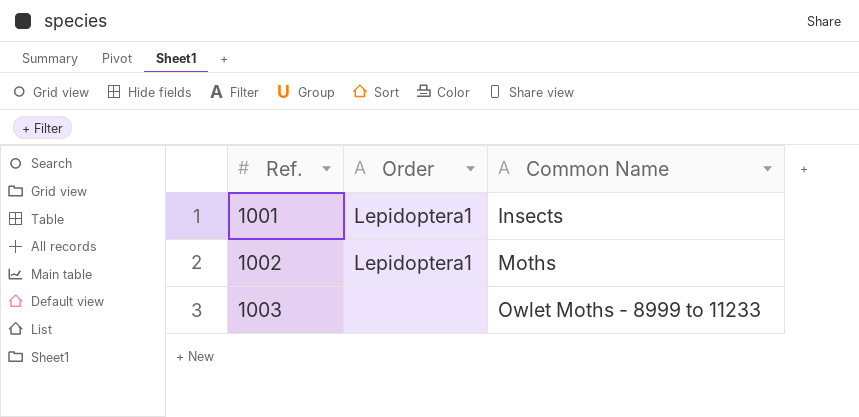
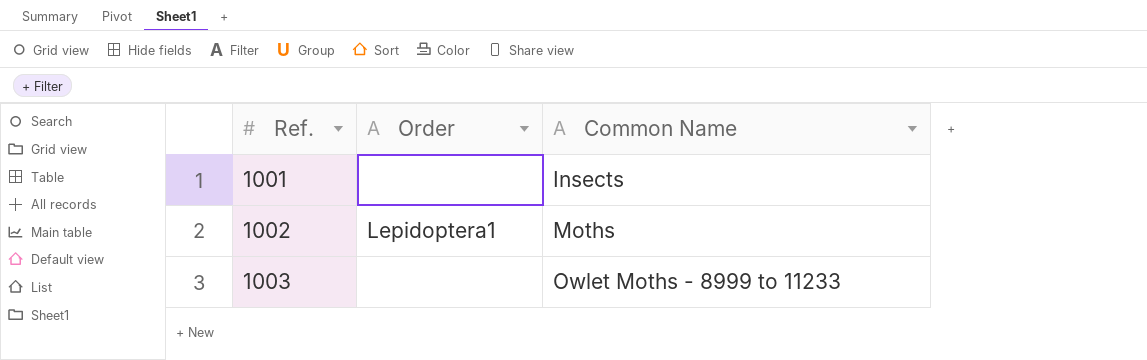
1001 | Order: Lepidoptera1 -> none

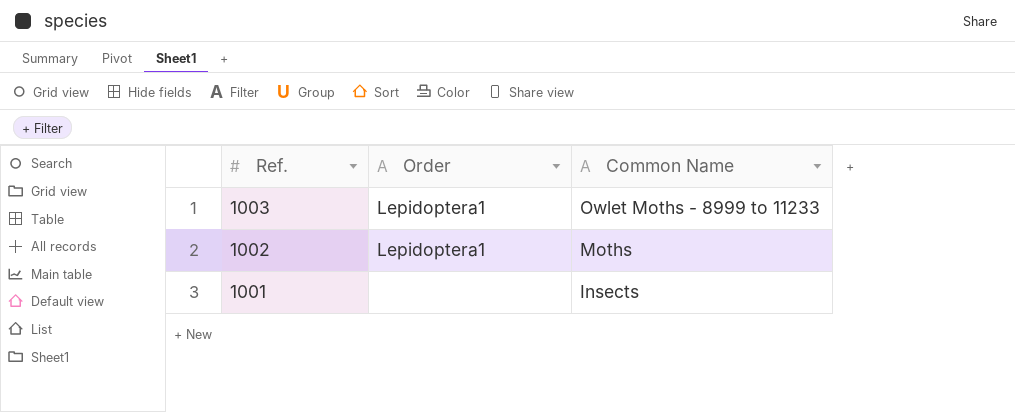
row order: Ref. ascending -> Ref. descending
1003 | Order: none -> Lepidoptera1

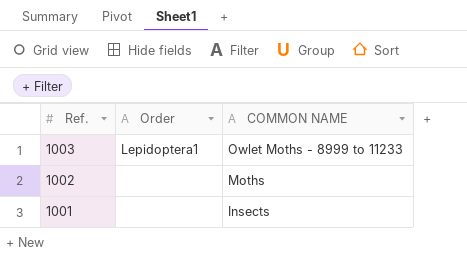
column name: Common Name -> COMMON NAME
1002 | Order: Lepidoptera1 -> none

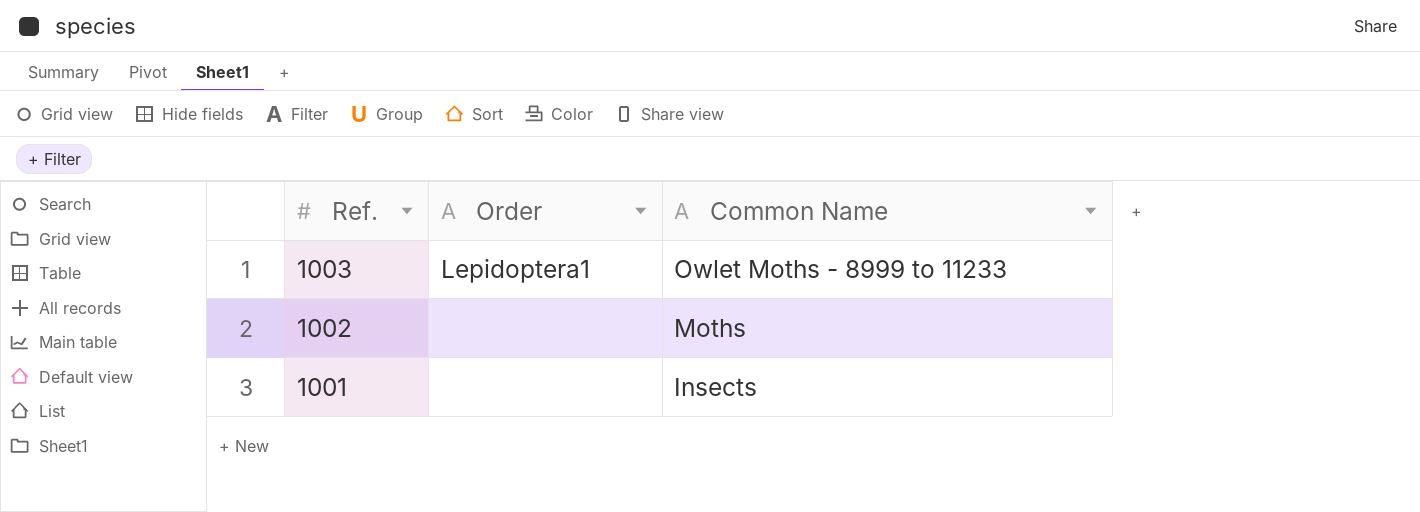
column name: COMMON NAME -> Common Name

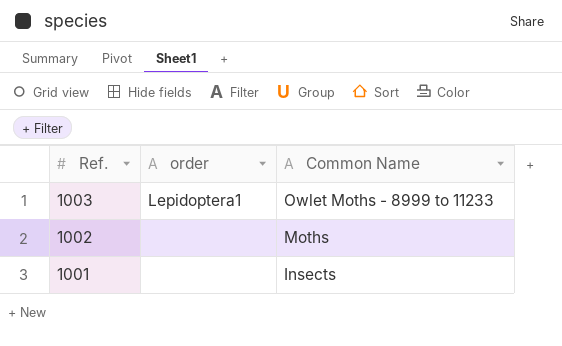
column name: Order -> order

